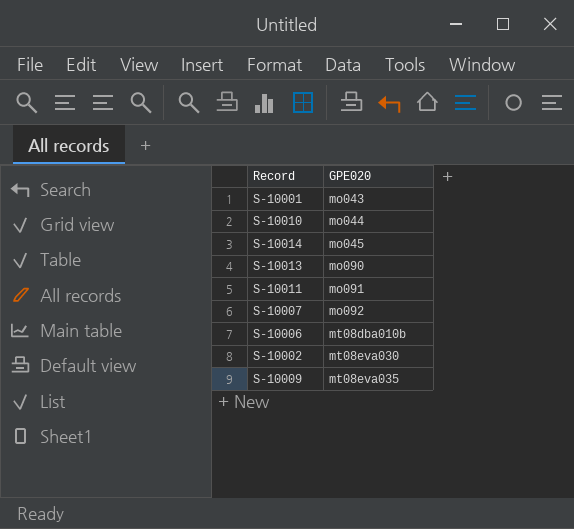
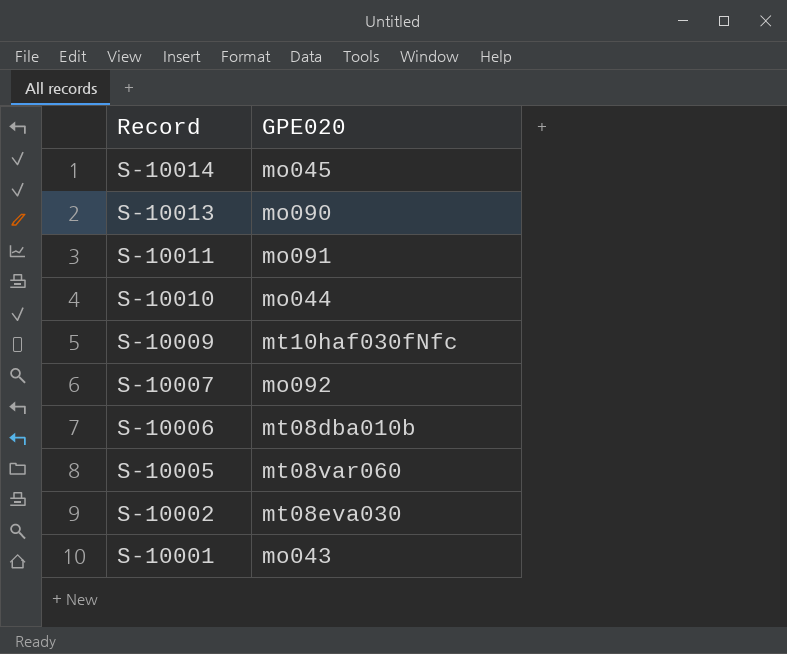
row order: GPE020 ascending -> Record descending
S-10009 | GPE020: mt08eva035 -> mt10haf030fNfc
row S-10005: none -> mt08var060

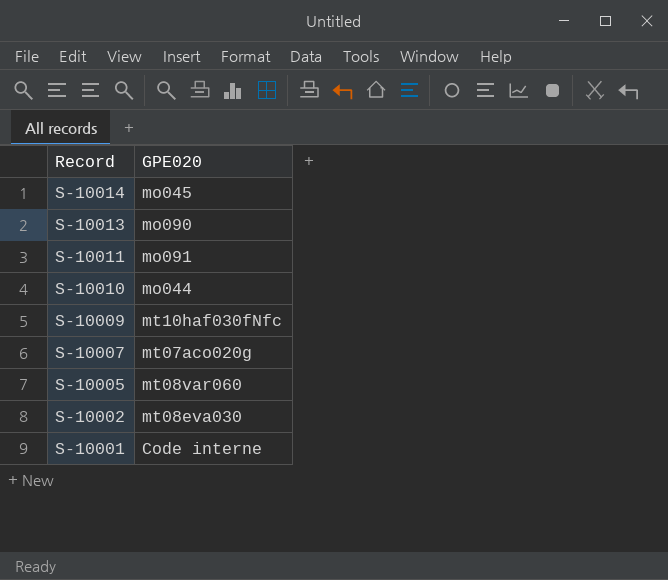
row S-10006: mt08dba010b -> none
S-10007 | GPE020: mo092 -> mt07aco020g
S-10001 | GPE020: mo043 -> Code interne

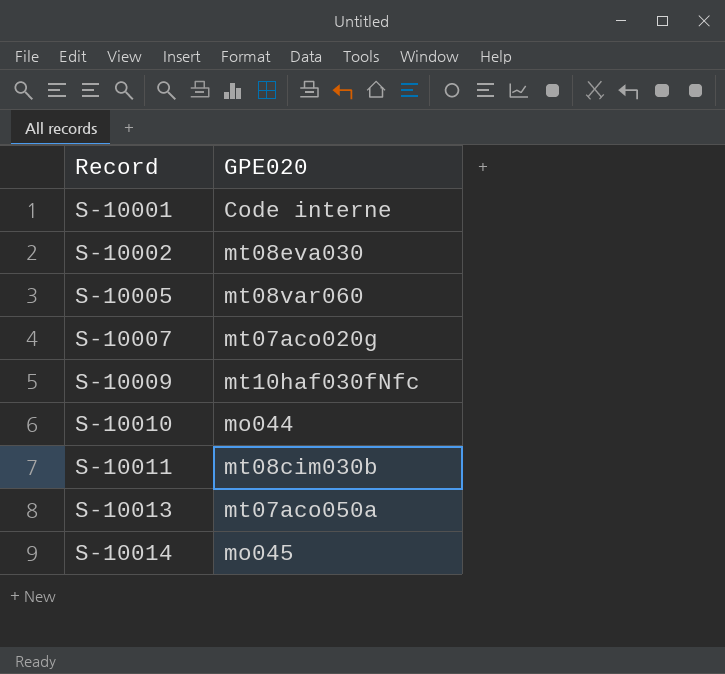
row order: Record descending -> Record ascending
S-10011 | GPE020: mo091 -> mt08cim030b
S-10013 | GPE020: mo090 -> mt07aco050a

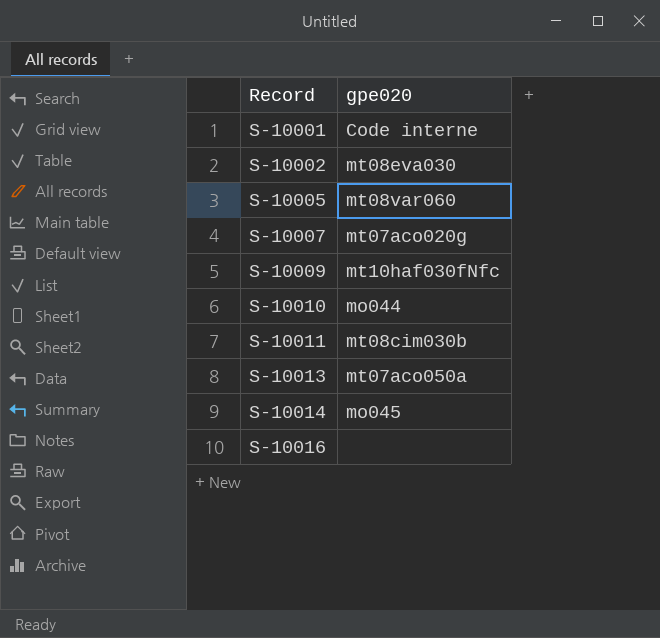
column name: GPE020 -> gpe020
row S-10016: none -> none

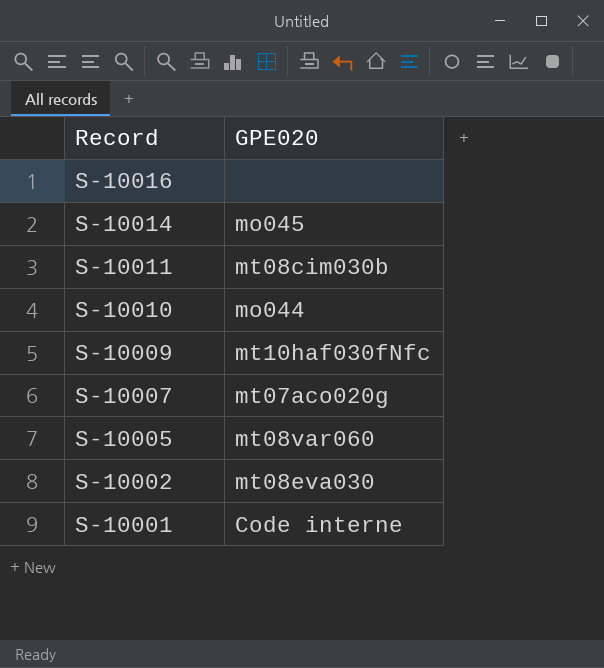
row order: Record ascending -> Record descending
column name: gpe020 -> GPE020
row S-10013: mt07aco050a -> none

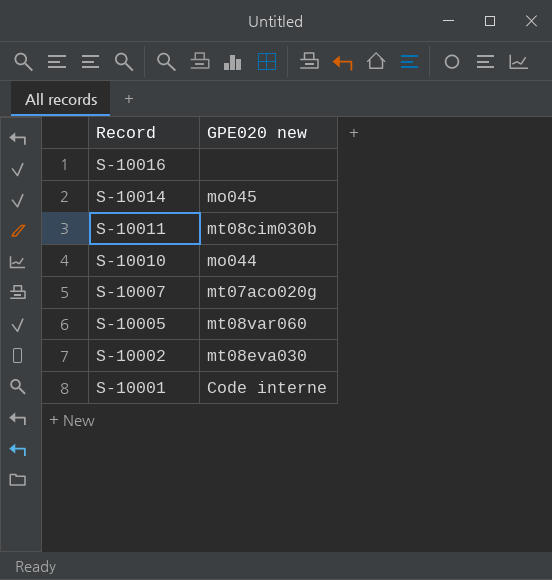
column name: GPE020 -> GPE020 new
row S-10009: mt10haf030fNfc -> none

